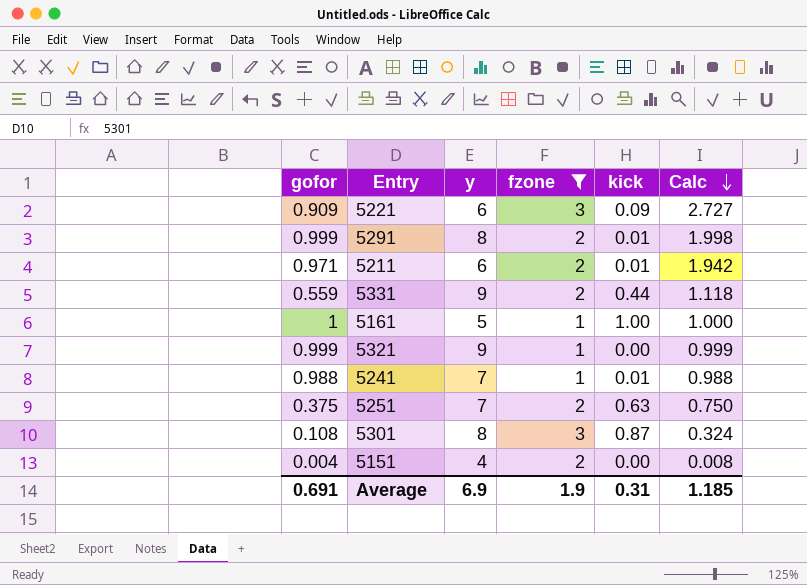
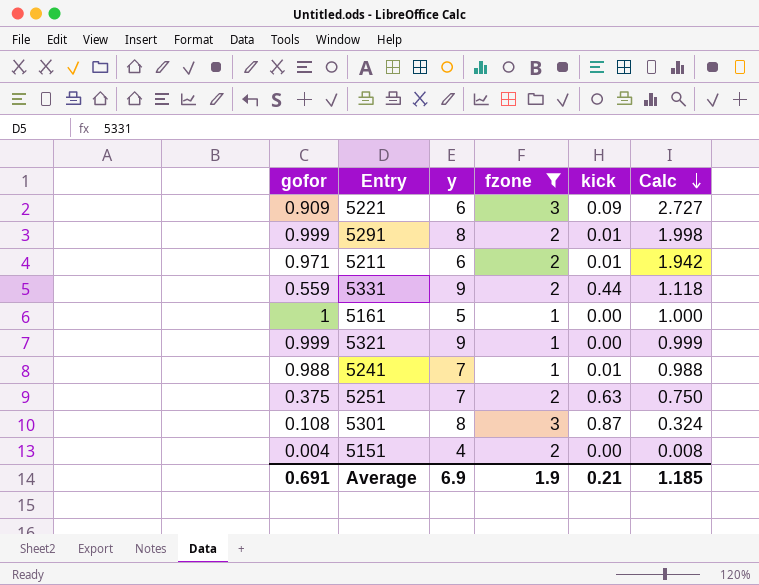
5161 | kick: 1.00 -> 0.00
Average | kick: 0.31 -> 0.21

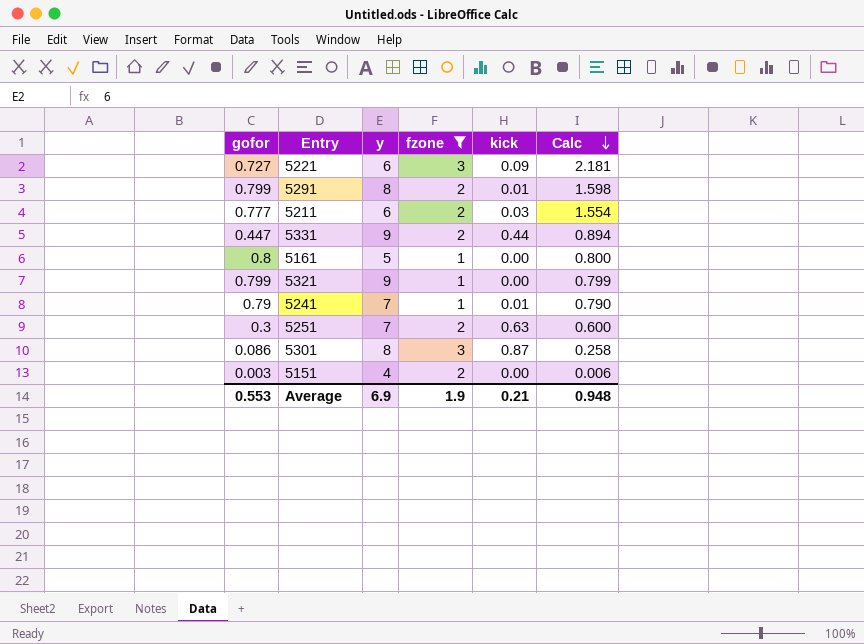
5221 | gofor: 0.909 -> 0.727
5221 | Calc: 2.727 -> 2.181
5291 | gofor: 0.999 -> 0.799
5291 | Calc: 1.998 -> 1.598
5211 | gofor: 0.971 -> 0.777
5211 | kick: 0.01 -> 0.03
5211 | Calc: 1.942 -> 1.554
5331 | gofor: 0.559 -> 0.447
5331 | Calc: 1.118 -> 0.894
5161 | gofor: 1 -> 0.8
5161 | Calc: 1.000 -> 0.800
5321 | gofor: 0.999 -> 0.799
5321 | Calc: 0.999 -> 0.799
5241 | gofor: 0.988 -> 0.79
5241 | Calc: 0.988 -> 0.790
5251 | gofor: 0.375 -> 0.3
5251 | Calc: 0.750 -> 0.600
5301 | gofor: 0.108 -> 0.086
5301 | Calc: 0.324 -> 0.258
5151 | gofor: 0.004 -> 0.003
5151 | Calc: 0.008 -> 0.006
Average | gofor: 0.691 -> 0.553
Average | Calc: 1.185 -> 0.948

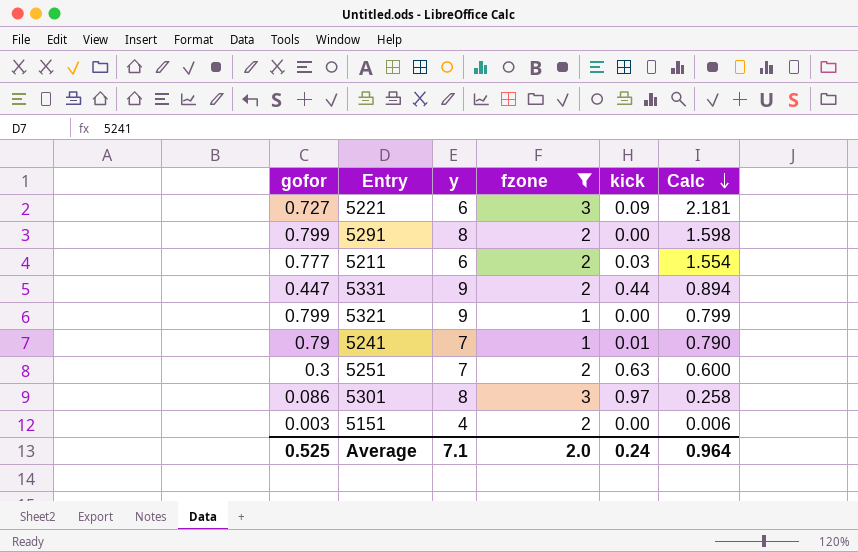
row 5161: 0.8 | 5 | 1 | 0.00 | 0.800 -> none
5291 | kick: 0.01 -> 0.00
5301 | kick: 0.87 -> 0.97
Average | gofor: 0.553 -> 0.525
Average | y: 6.9 -> 7.1
Average | fzone: 1.9 -> 2.0
Average | kick: 0.21 -> 0.24
Average | Calc: 0.948 -> 0.964

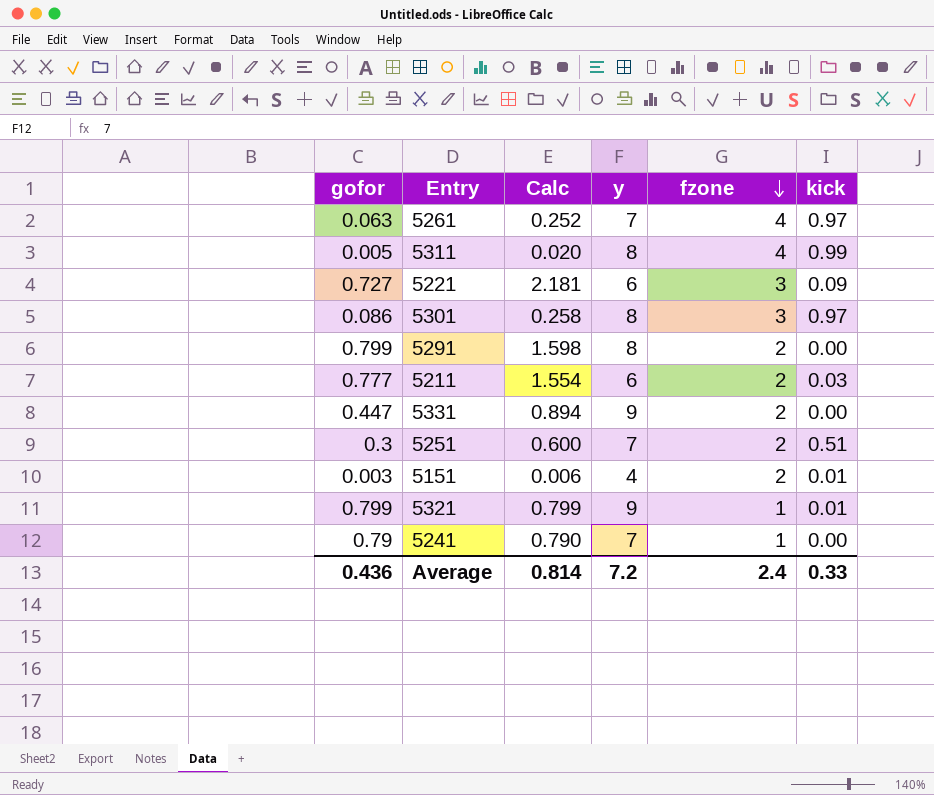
filter: fzone != 4 -> none
row order: Calc descending -> fzone descending
column Calc | position: 6 -> 3
5331 | kick: 0.44 -> 0.00
5251 | kick: 0.63 -> 0.51
5151 | kick: 0.00 -> 0.01
5321 | kick: 0.00 -> 0.01
5241 | kick: 0.01 -> 0.00
Average | gofor: 0.525 -> 0.436
Average | Calc: 0.964 -> 0.814
Average | y: 7.1 -> 7.2
Average | fzone: 2.0 -> 2.4
Average | kick: 0.24 -> 0.33

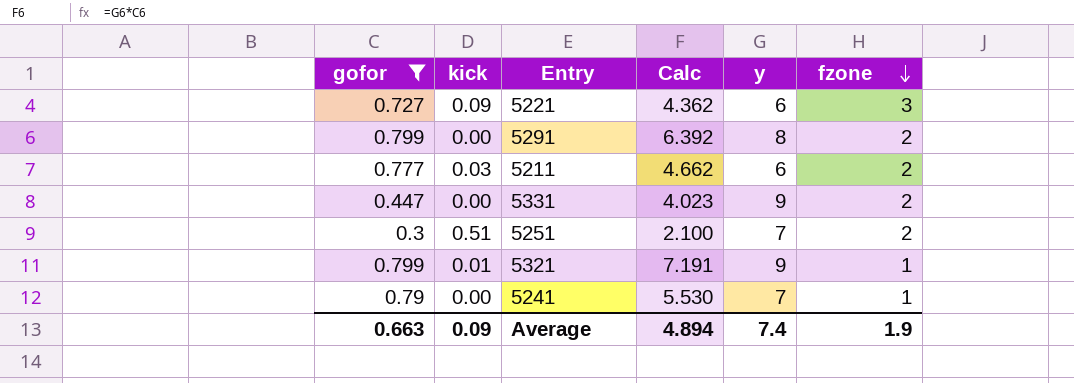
filter: none -> gofor >= 0.3
column kick | position: 6 -> 2
column Calc | formula: [gofor] * [fzone] -> [gofor] * [y]
Average | gofor: 0.436 -> 0.663
Average | kick: 0.33 -> 0.09
Average | Calc: 0.814 -> 4.894
Average | y: 7.2 -> 7.4
Average | fzone: 2.4 -> 1.9

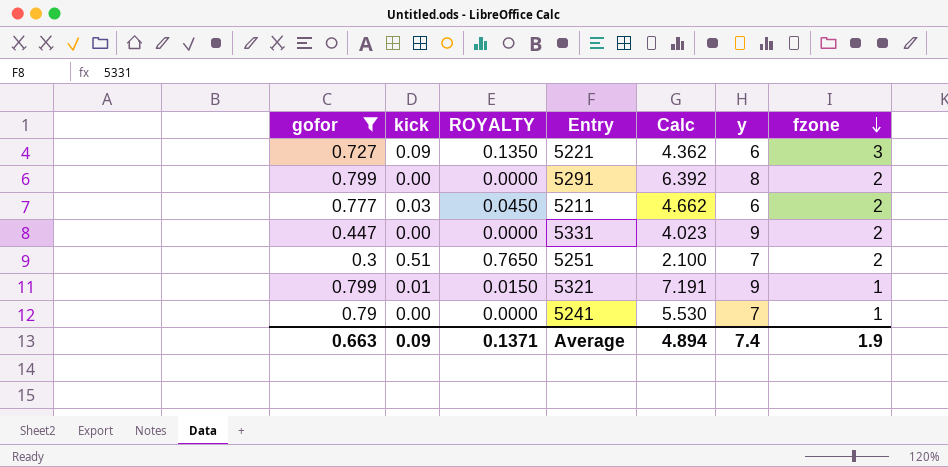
column ROYALTY | formula: none -> [kick] * 1.5

